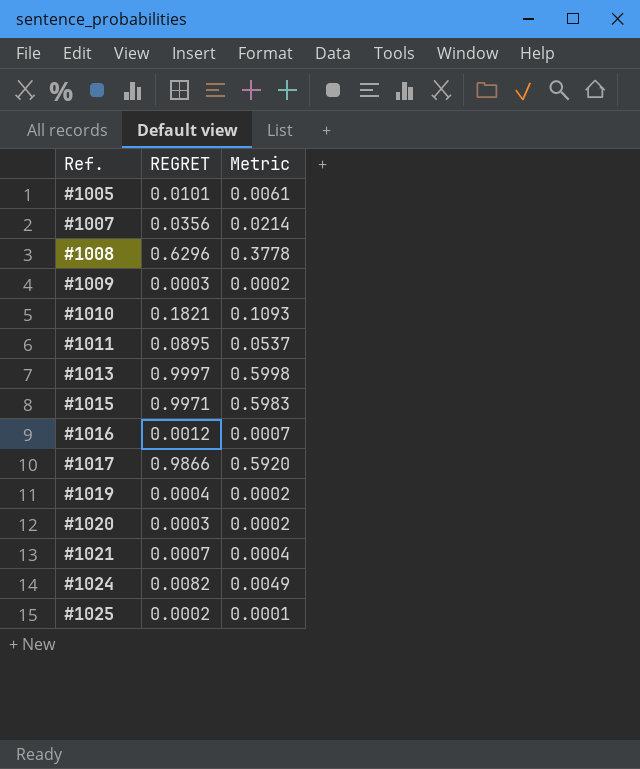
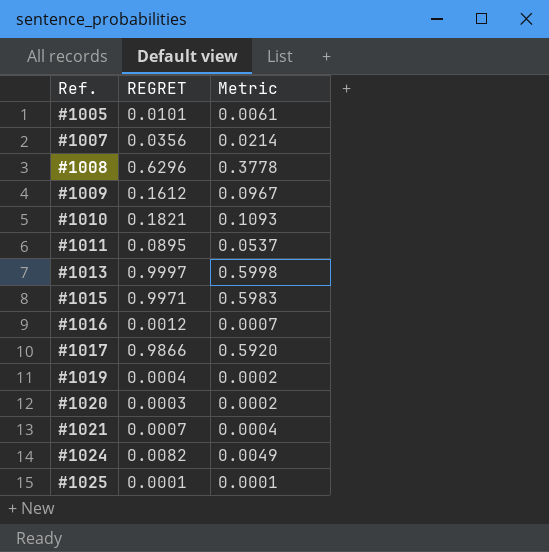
#1009 | REGRET: 0.0003 -> 0.1612
#1009 | Metric: 0.0002 -> 0.0967
#1025 | REGRET: 0.0002 -> 0.0001

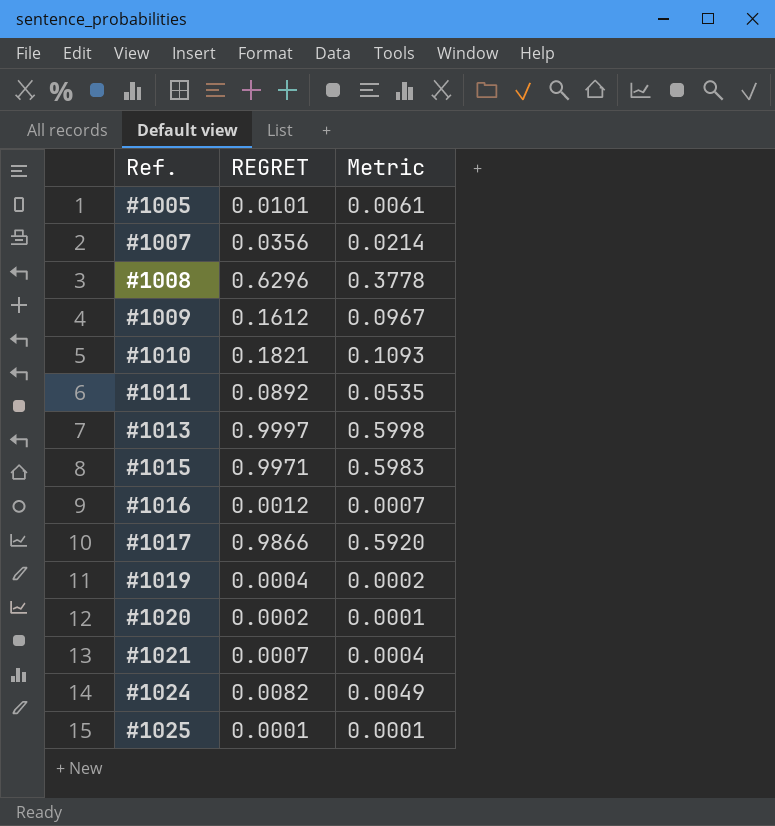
#1011 | REGRET: 0.0895 -> 0.0892
#1011 | Metric: 0.0537 -> 0.0535
#1020 | REGRET: 0.0003 -> 0.0002
#1020 | Metric: 0.0002 -> 0.0001

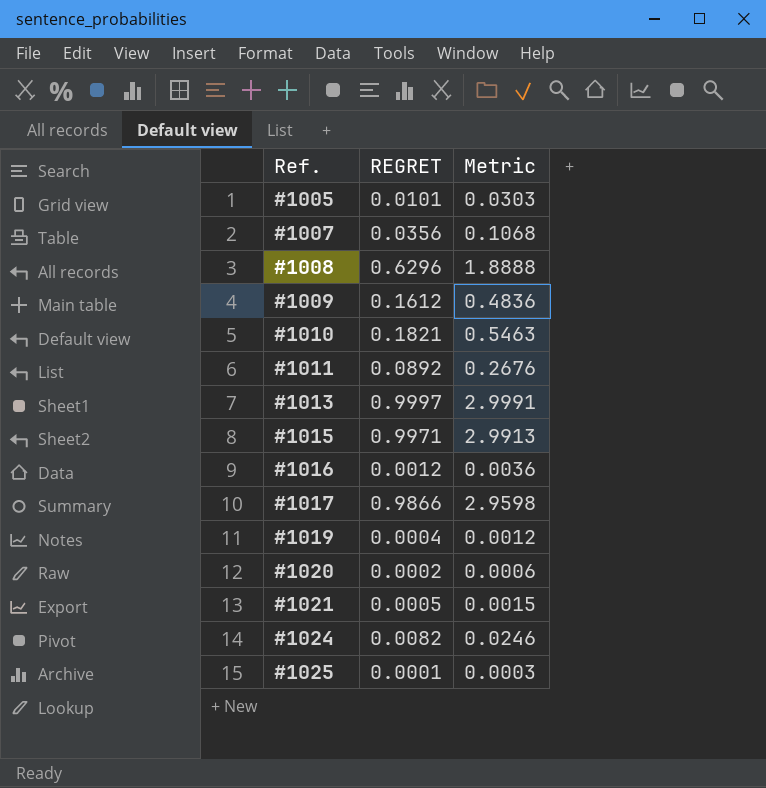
column Metric | formula: [REGRET] * 0.6 -> [REGRET] * 3
#1021 | REGRET: 0.0007 -> 0.0005

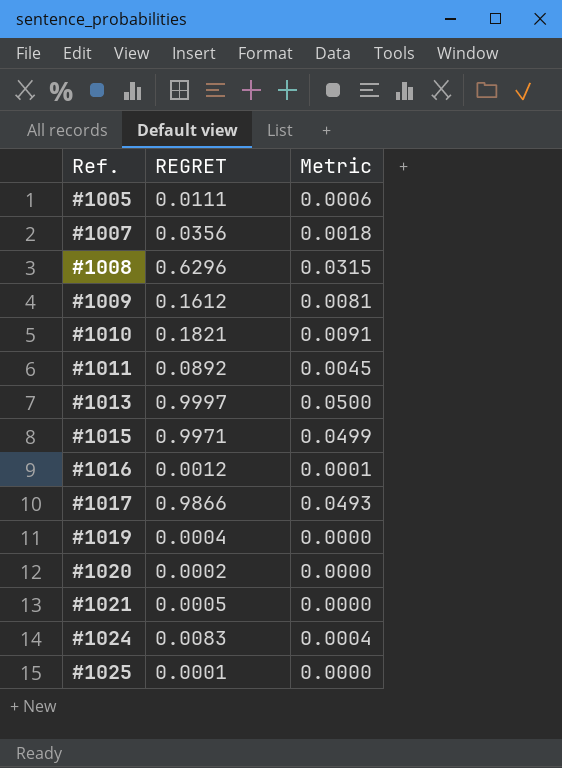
column Metric | formula: [REGRET] * 3 -> [REGRET] * 0.05
#1005 | REGRET: 0.0101 -> 0.0111
#1024 | REGRET: 0.0082 -> 0.0083

